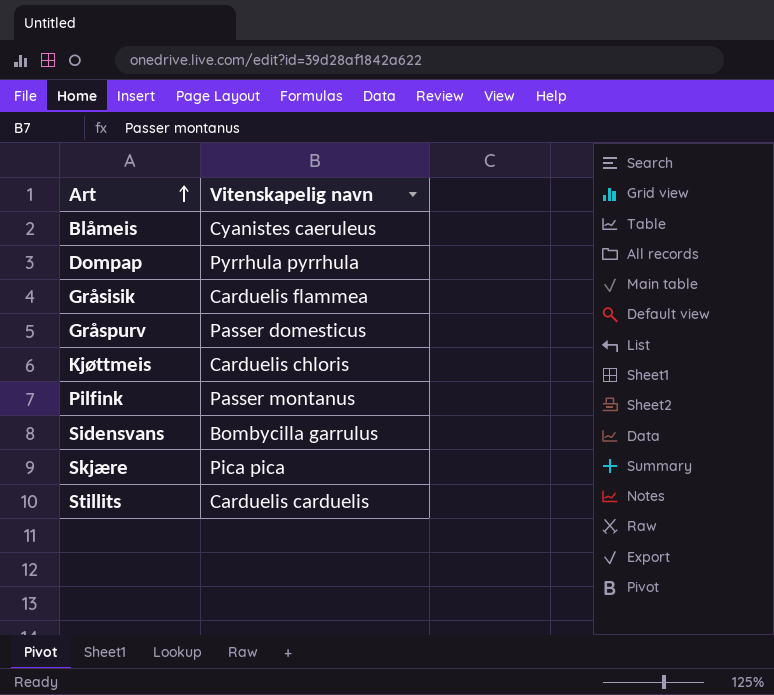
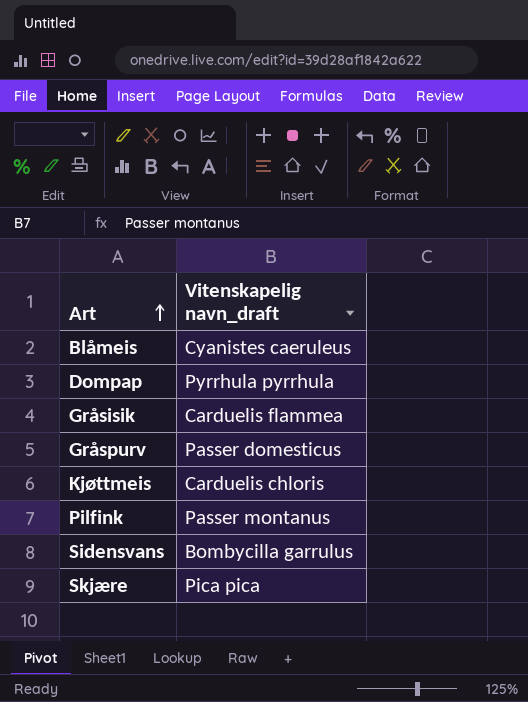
column name: Vitenskapelig navn -> Vitenskapelig navn_draft
row Stillits: Carduelis carduelis -> none

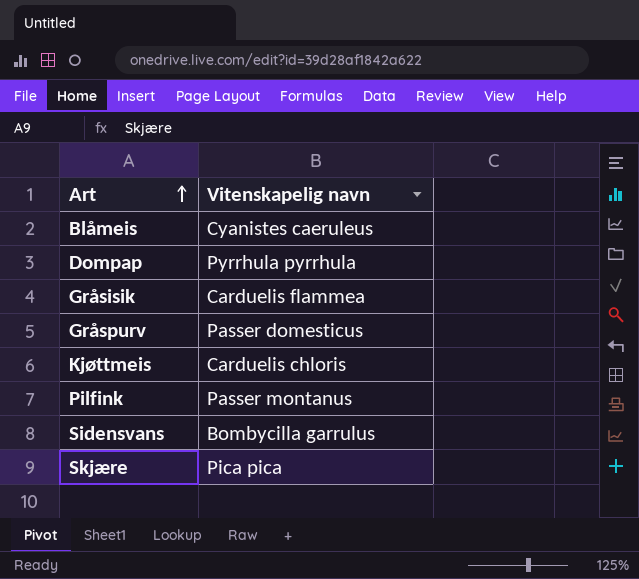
column name: Vitenskapelig navn_draft -> Vitenskapelig navn

